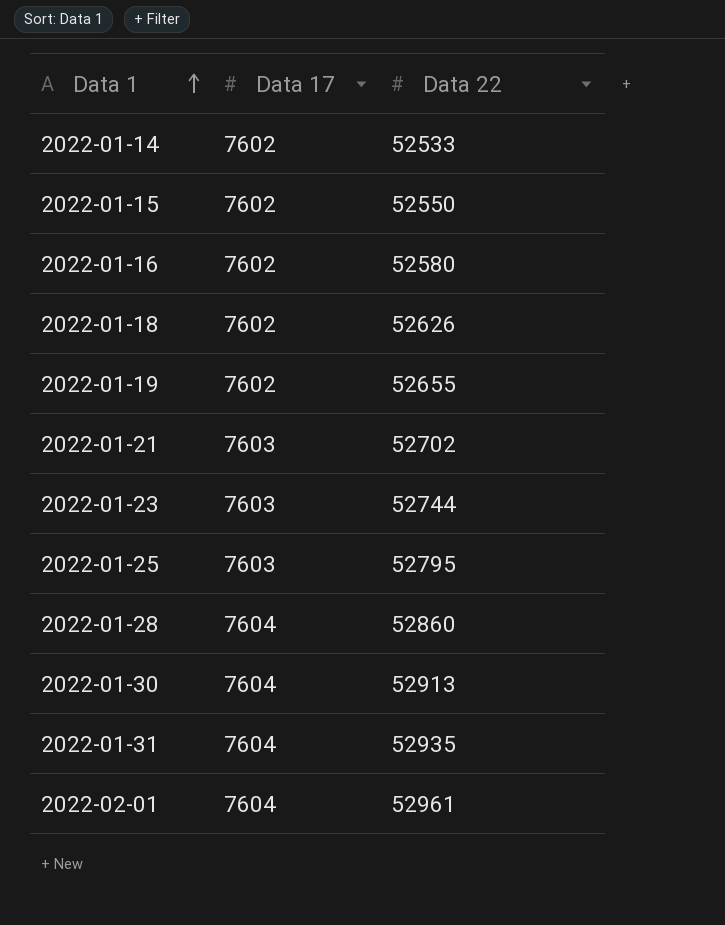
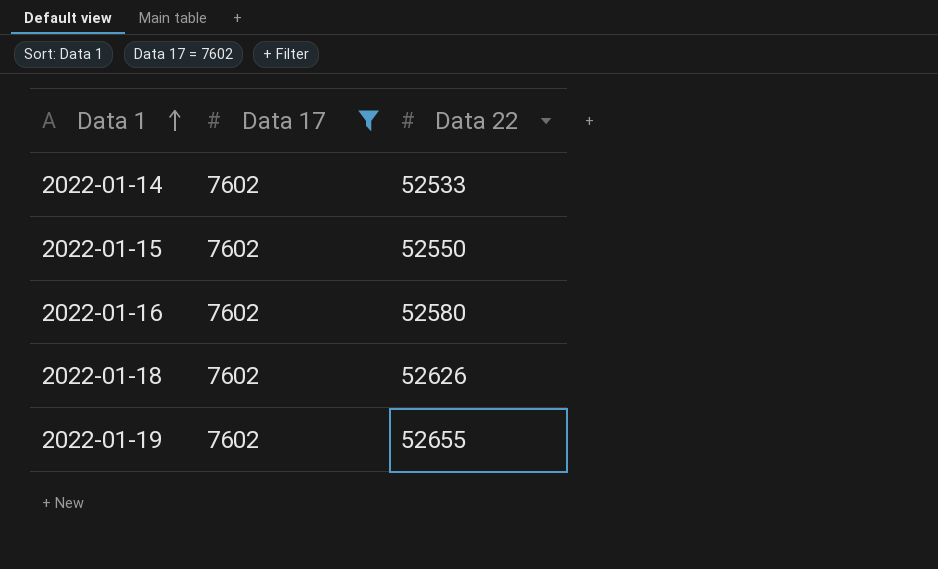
filter: none -> Data 17 = 7602

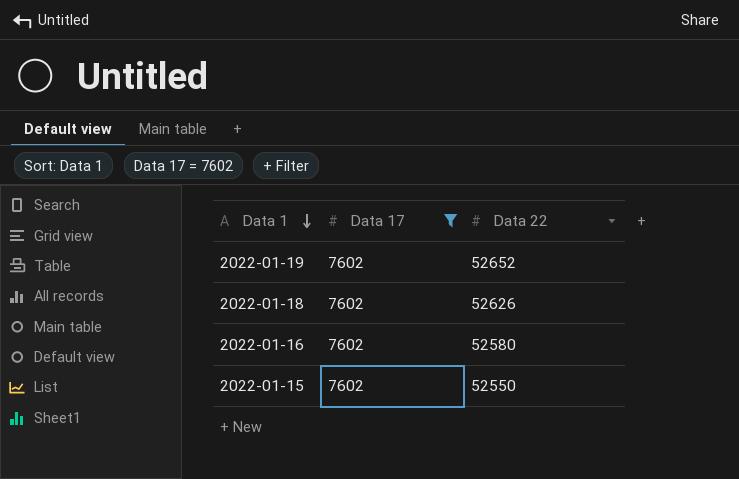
row order: Data 1 ascending -> Data 1 descending
row 2022-01-14: 7602 | 52533 -> none
2022-01-19 | Data 22: 52655 -> 52652

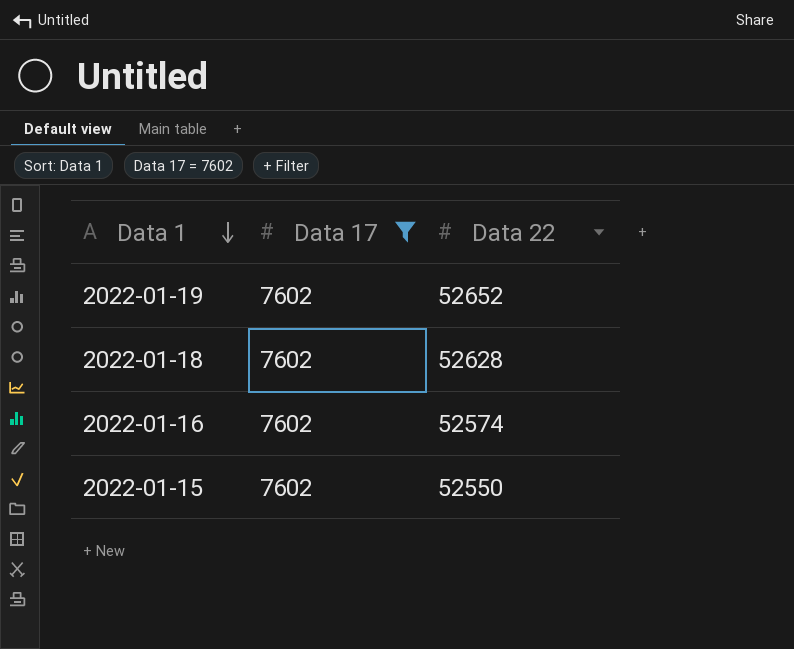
2022-01-18 | Data 22: 52626 -> 52628
2022-01-16 | Data 22: 52580 -> 52574

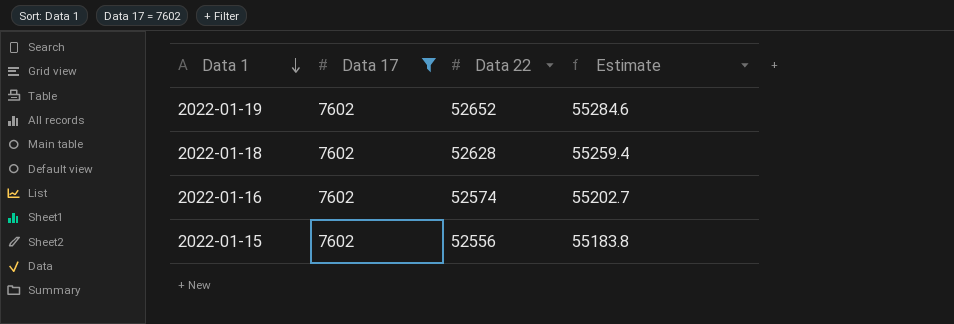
column Estimate | formula: none -> [Data 22] * 1.05
2022-01-15 | Data 22: 52550 -> 52556

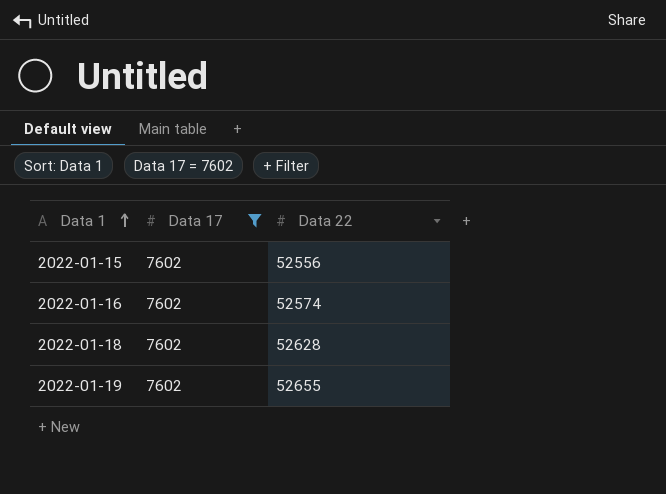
row order: Data 1 descending -> Data 1 ascending
column Estimate | formula: [Data 22] * 1.05 -> none
2022-01-19 | Data 22: 52652 -> 52655

